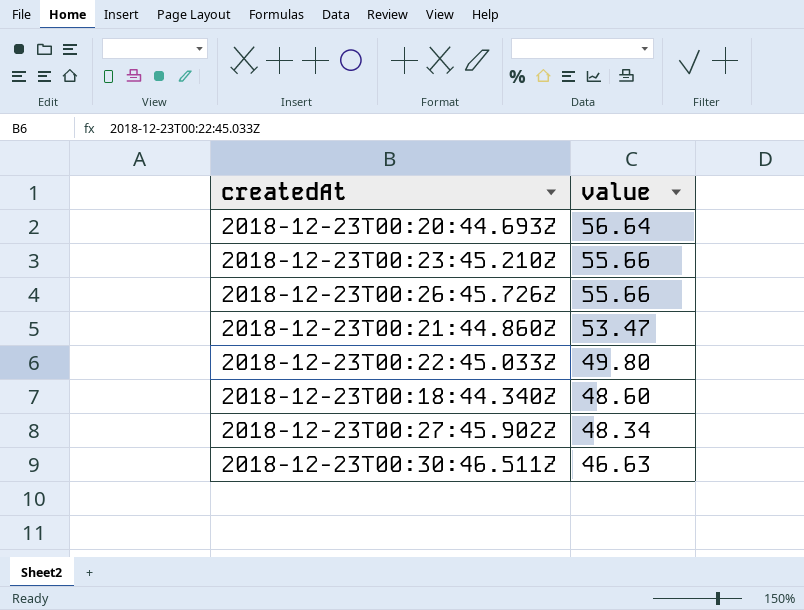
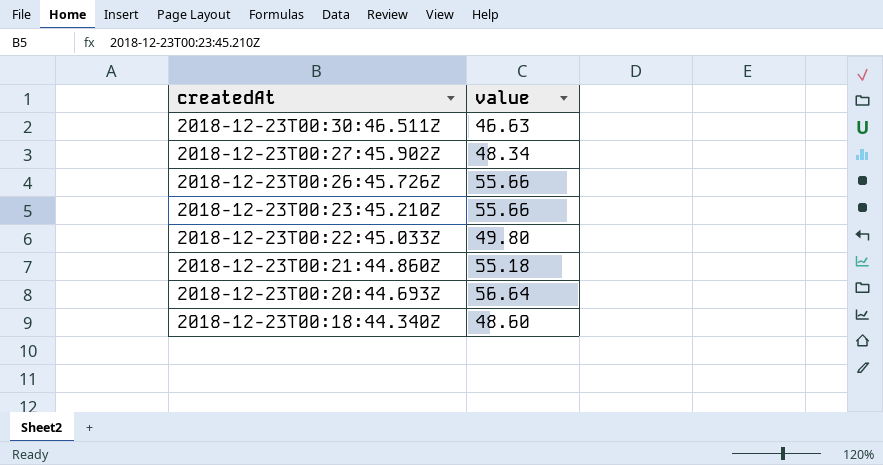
row order: value descending -> createdAt descending
2018-12-23T00:21:44.860Z | value: 53.47 -> 55.18

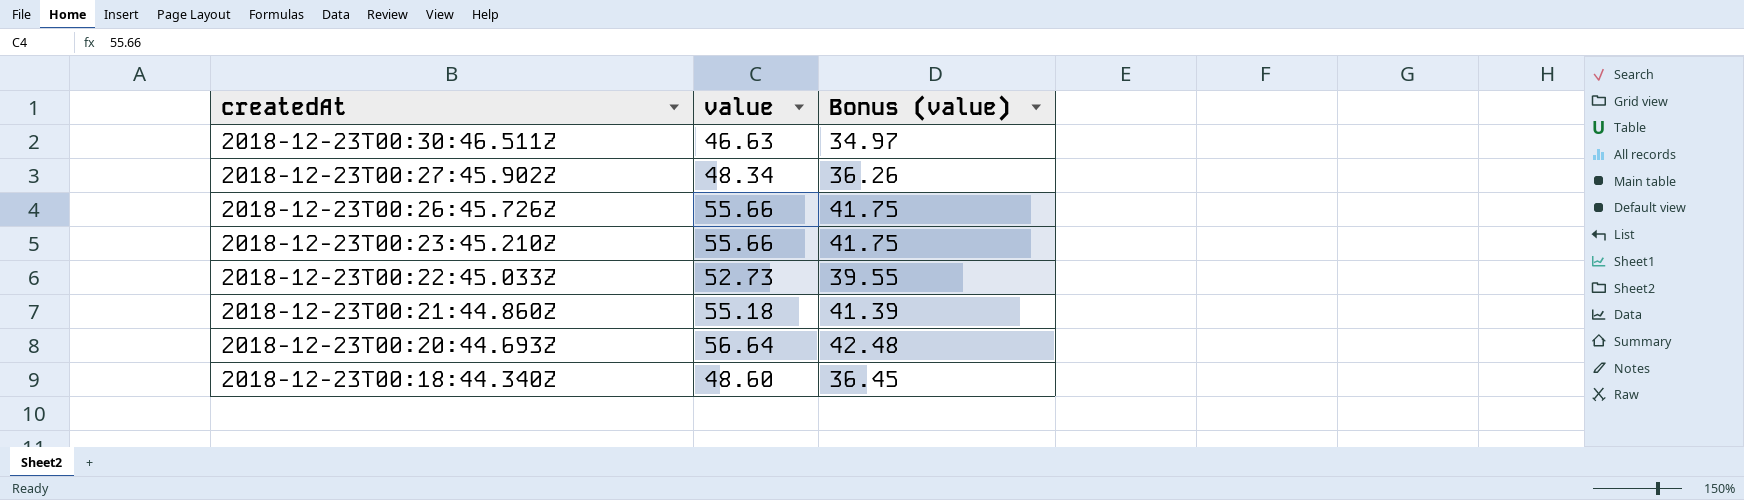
column Bonus (value) | formula: none -> [value] * 0.75
2018-12-23T00:22:45.033Z | value: 49.80 -> 52.73

